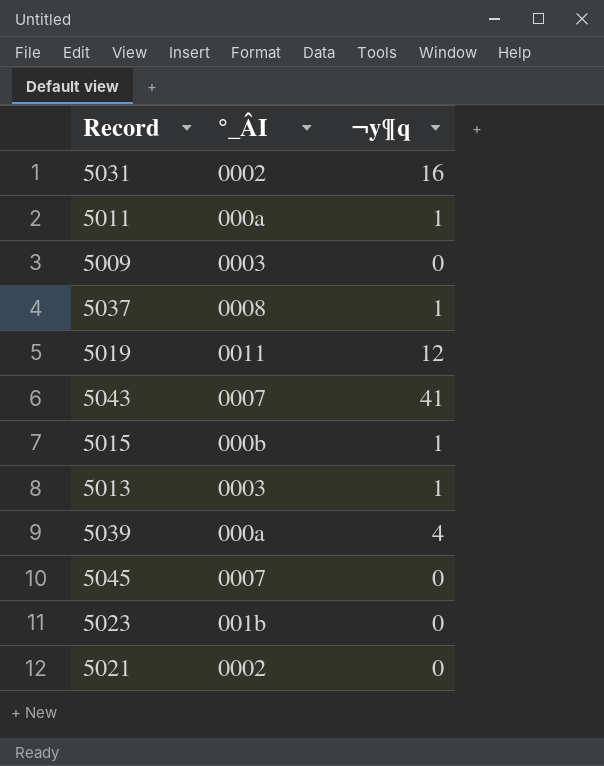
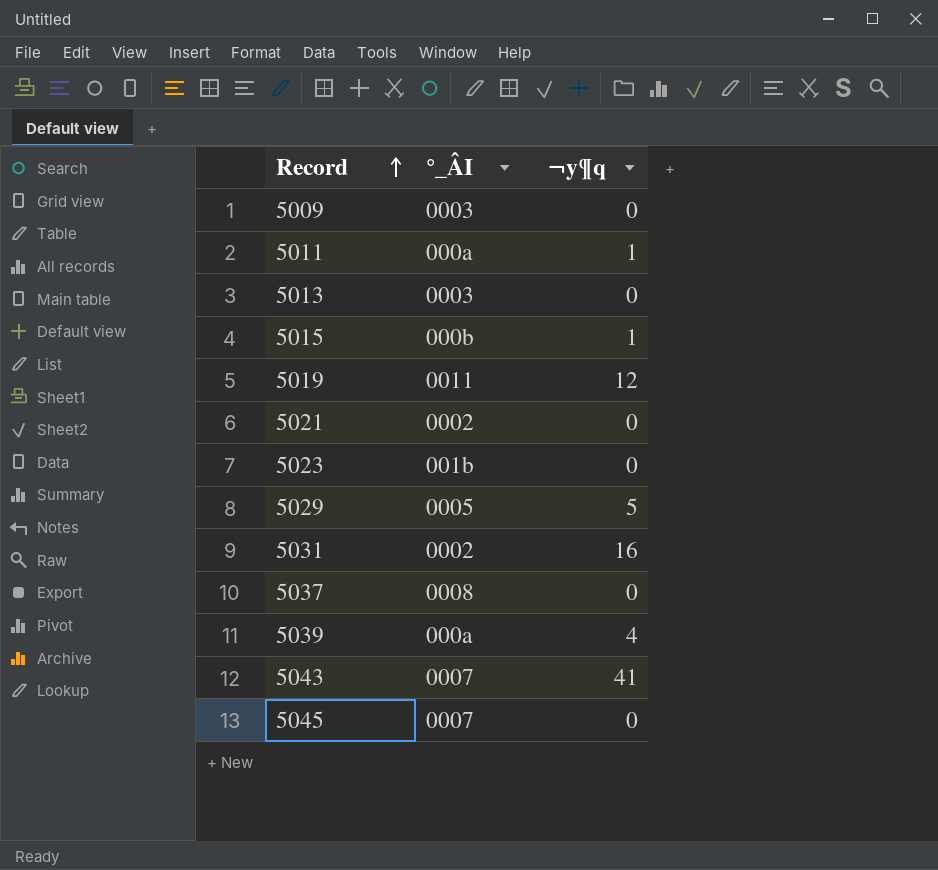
row order: none -> Record ascending
5013 | ¬y¶q: 1 -> 0
row 5029: none -> 0005 | 5
5037 | ¬y¶q: 1 -> 0

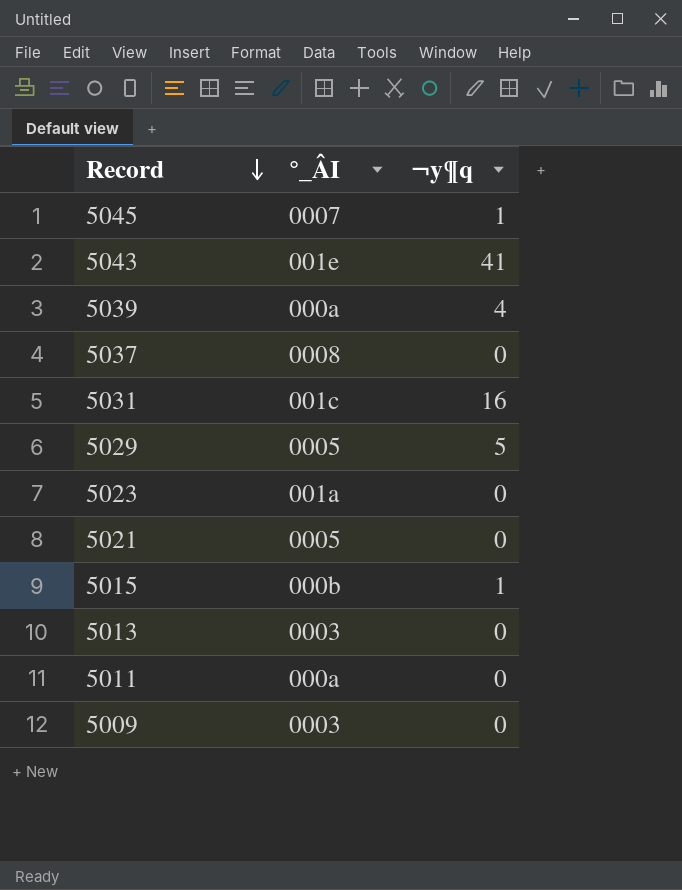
row order: Record ascending -> Record descending
row 5019: 0011 | 12 -> none
5045 | ¬y¶q: 0 -> 1
5043 | °_ÂI: 0007 -> 001e
5031 | °_ÂI: 0002 -> 001c
5023 | °_ÂI: 001b -> 001a
5021 | °_ÂI: 0002 -> 0005
5011 | ¬y¶q: 1 -> 0

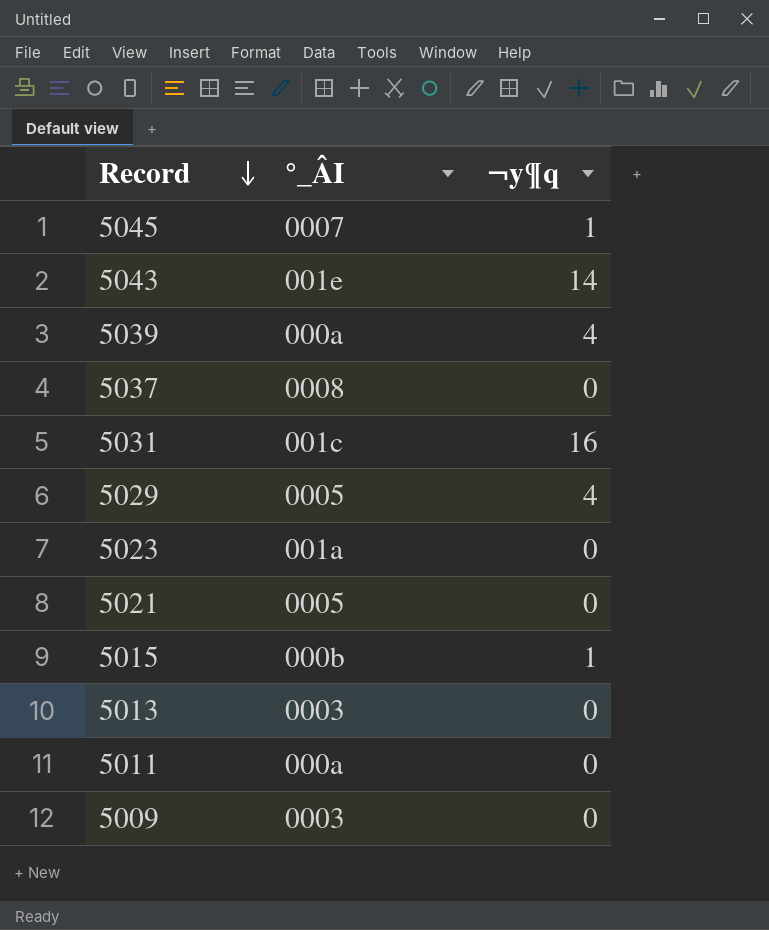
5043 | ¬y¶q: 41 -> 14
5029 | ¬y¶q: 5 -> 4

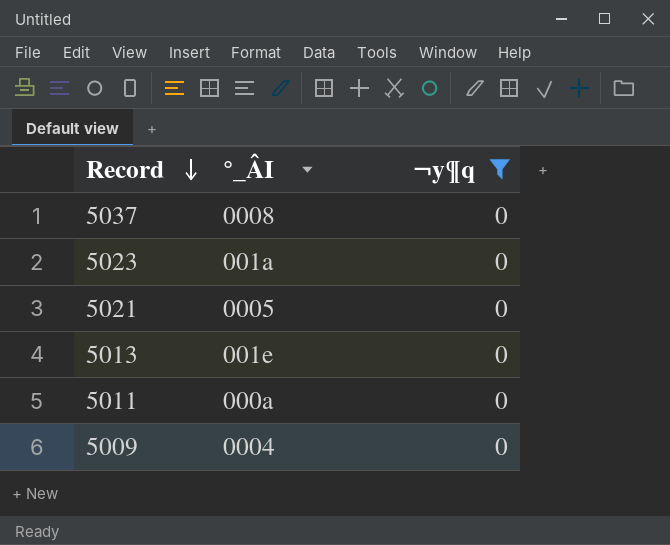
filter: none -> ¬y¶q = 0
5013 | °_ÂI: 0003 -> 001e
5009 | °_ÂI: 0003 -> 0004

